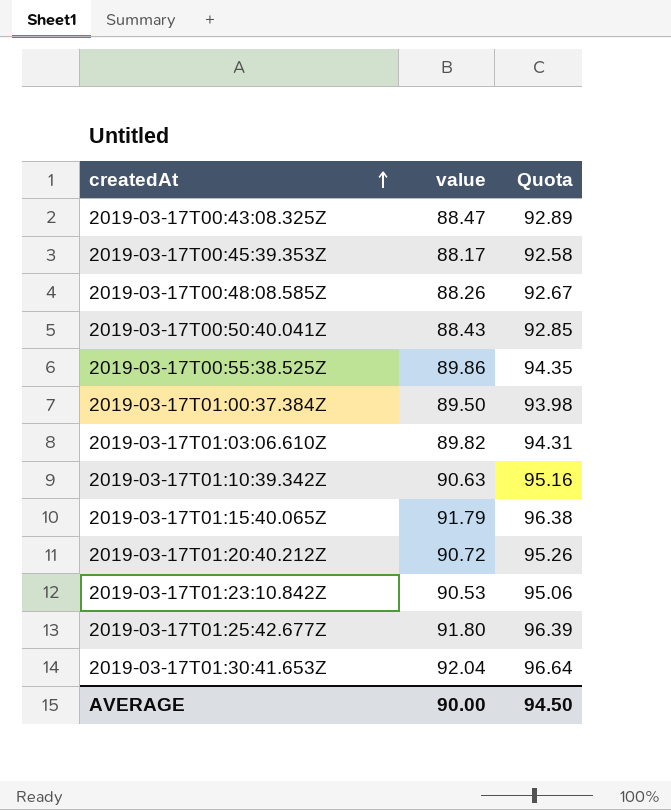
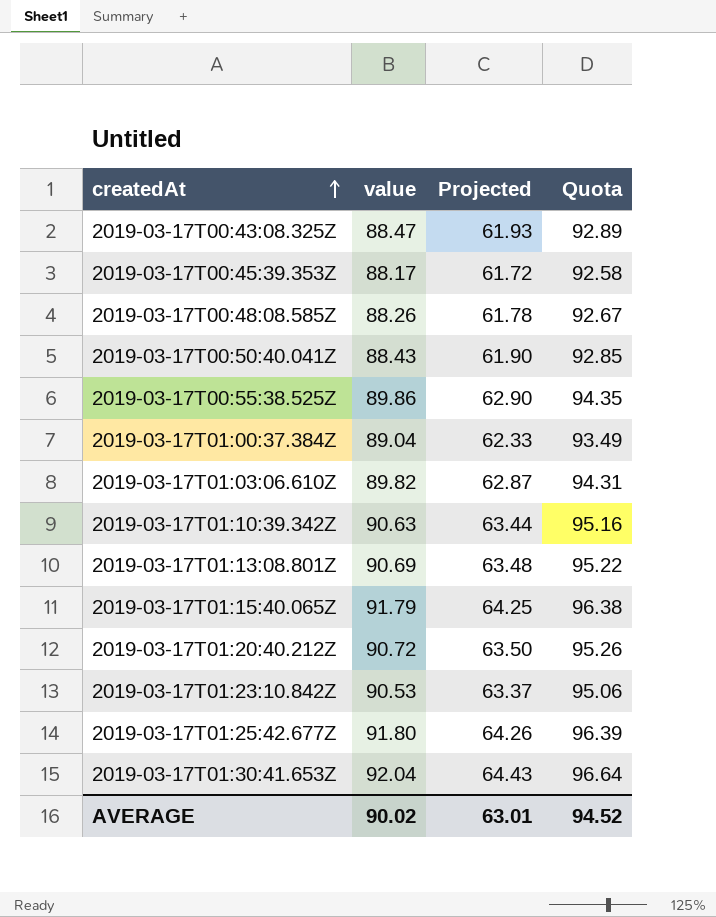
column Projected | formula: none -> [value] * 0.7
2019-03-17T01:00:37.384Z | value: 89.50 -> 89.04
2019-03-17T01:00:37.384Z | Quota: 93.98 -> 93.49
row 2019-03-17T01:13:08.801Z: none -> 90.69 | 63.48 | 95.22
AVERAGE | value: 90.00 -> 90.02
AVERAGE | Quota: 94.50 -> 94.52

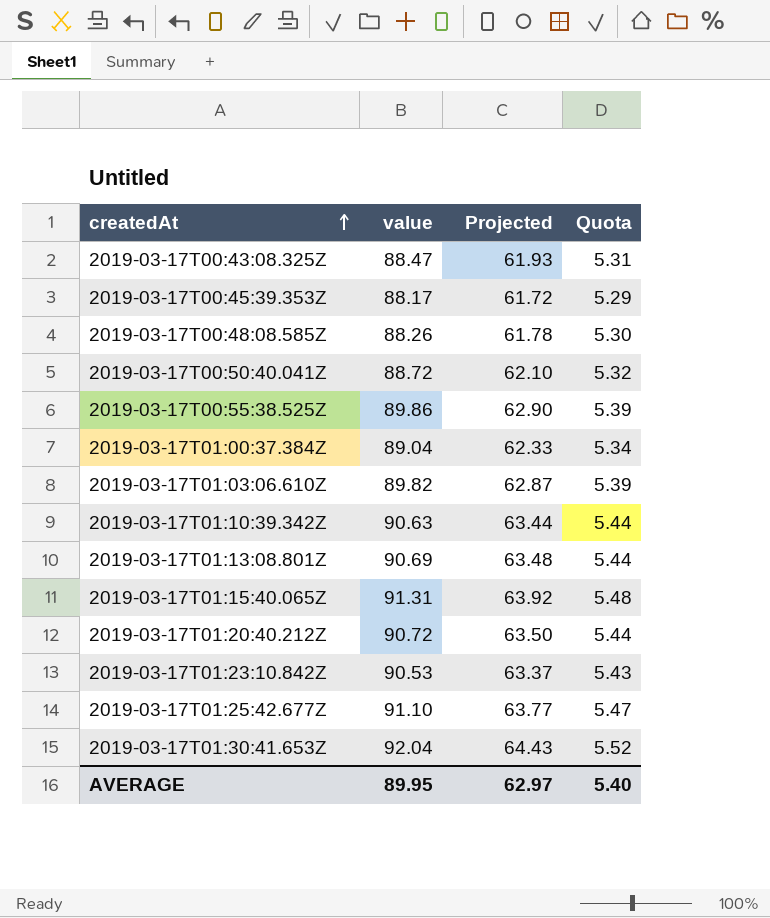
column Quota | formula: [value] * 1.05 -> [value] * 0.06
2019-03-17T00:50:40.041Z | value: 88.43 -> 88.72
2019-03-17T00:50:40.041Z | Projected: 61.90 -> 62.10
2019-03-17T01:15:40.065Z | value: 91.79 -> 91.31
2019-03-17T01:15:40.065Z | Projected: 64.25 -> 63.92
2019-03-17T01:25:42.677Z | value: 91.80 -> 91.10
2019-03-17T01:25:42.677Z | Projected: 64.26 -> 63.77
AVERAGE | value: 90.02 -> 89.95
AVERAGE | Projected: 63.01 -> 62.97
AVERAGE | Quota: 94.52 -> 5.40

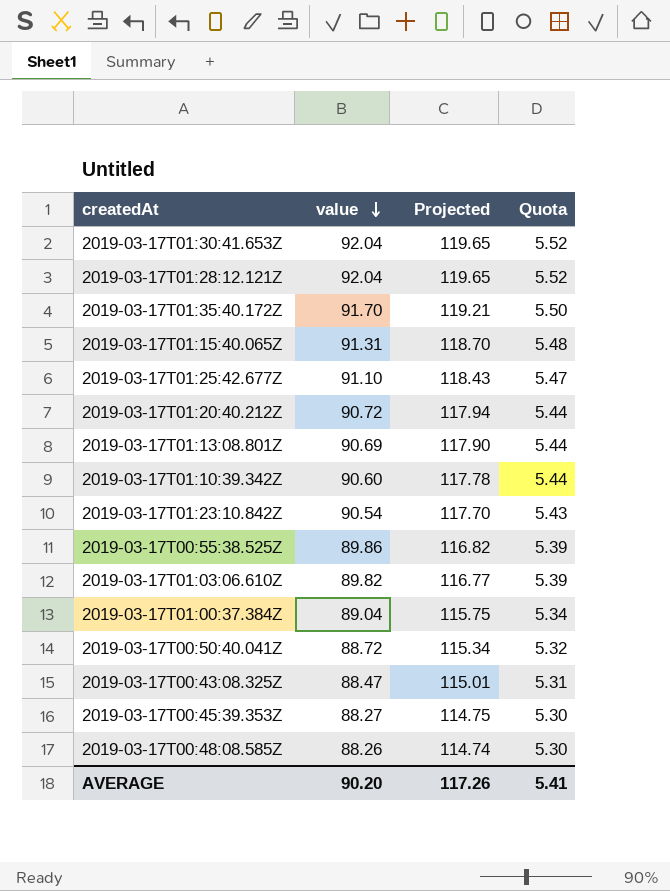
row order: createdAt ascending -> value descending
column Projected | formula: [value] * 0.7 -> [value] * 1.3
row 2019-03-17T01:28:12.121Z: none -> 92.04 | 119.65 | 5.52
row 2019-03-17T01:35:40.172Z: none -> 91.70 | 119.21 | 5.50
2019-03-17T01:10:39.342Z | value: 90.63 -> 90.60
2019-03-17T01:23:10.842Z | value: 90.53 -> 90.54
2019-03-17T00:45:39.353Z | value: 88.17 -> 88.27
2019-03-17T00:45:39.353Z | Quota: 5.29 -> 5.30
AVERAGE | value: 89.95 -> 90.20
AVERAGE | Projected: 62.97 -> 117.26
AVERAGE | Quota: 5.40 -> 5.41

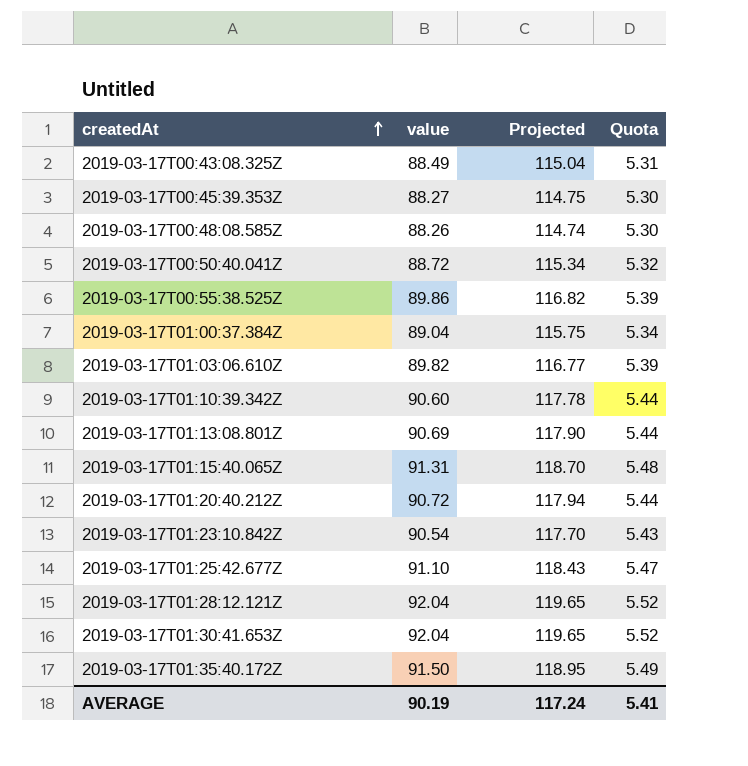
row order: value descending -> createdAt ascending
2019-03-17T00:43:08.325Z | value: 88.47 -> 88.49
2019-03-17T00:43:08.325Z | Projected: 115.01 -> 115.04
2019-03-17T01:35:40.172Z | value: 91.70 -> 91.50
2019-03-17T01:35:40.172Z | Projected: 119.21 -> 118.95
2019-03-17T01:35:40.172Z | Quota: 5.50 -> 5.49
AVERAGE | value: 90.20 -> 90.19
AVERAGE | Projected: 117.26 -> 117.24

